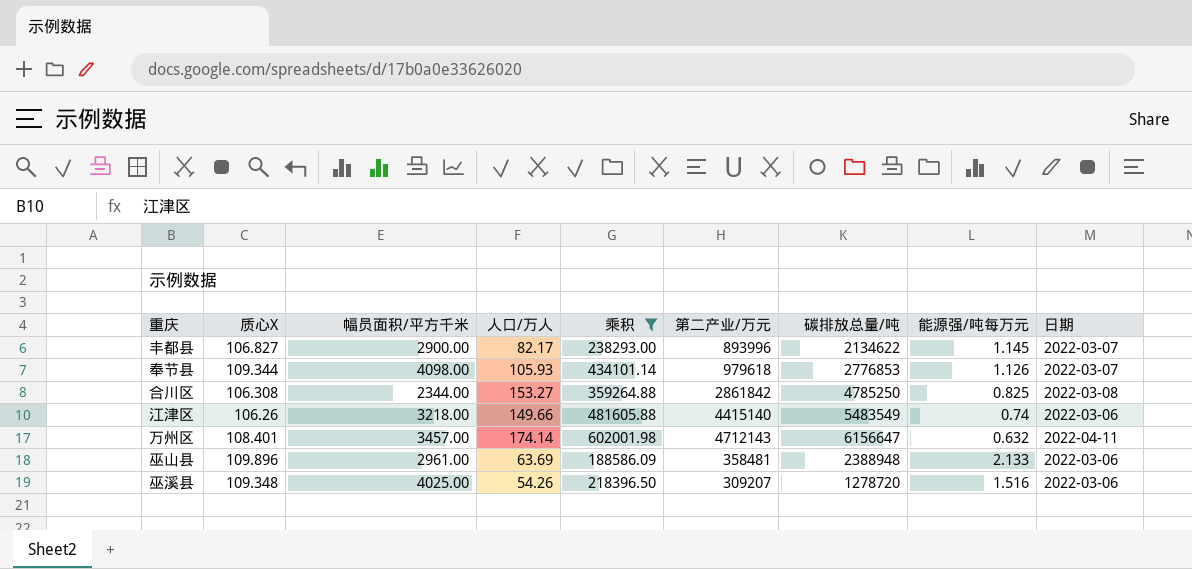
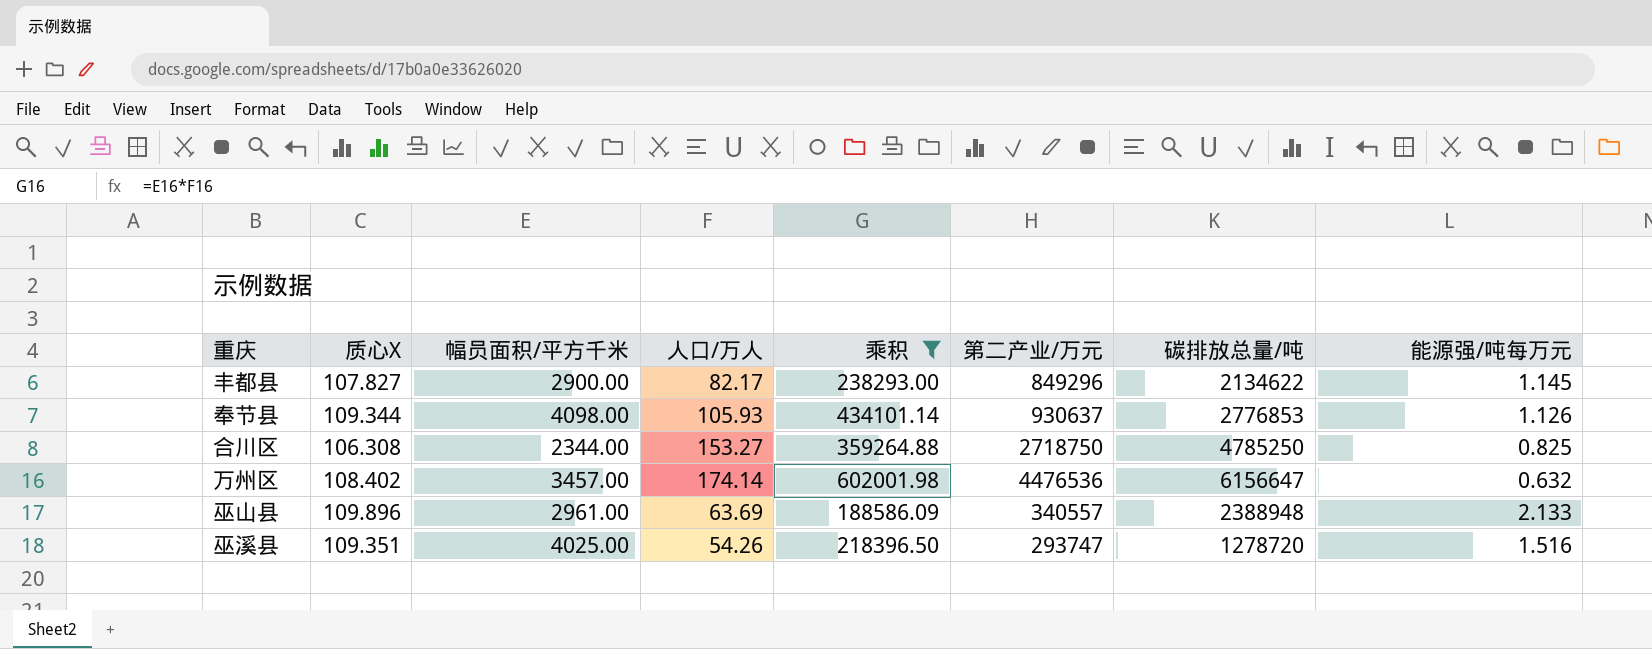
column 日期 | position: 9 -> none
row 江津区: 106.26 | 3218.00 | 149.66 | 481605.88 | 4415140 | 5483549 | 0.74 | 2022-03-06 -> none
丰都县 | 质心X: 106.827 -> 107.827
丰都县 | 第二产业/万元: 893996 -> 849296
奉节县 | 第二产业/万元: 979618 -> 930637
合川区 | 第二产业/万元: 2861842 -> 2718750
万州区 | 质心X: 108.401 -> 108.402
万州区 | 第二产业/万元: 4712143 -> 4476536
巫山县 | 第二产业/万元: 358481 -> 340557
巫溪县 | 质心X: 109.348 -> 109.351
巫溪县 | 第二产业/万元: 309207 -> 293747

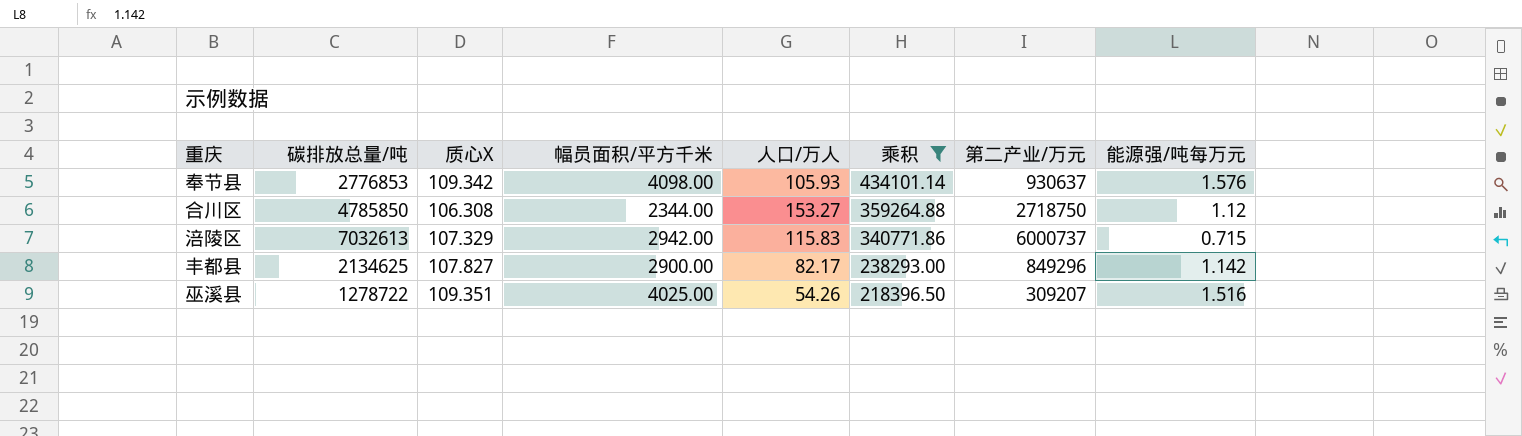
row order: none -> 乘积 descending
column 碳排放总量/吨 | position: 7 -> 2
row 万州区: 108.402 | 3457.00 | 174.14 | 602001.98 | 4476536 | 6156647 | 0.632 -> none
row 巫山县: 109.896 | 2961.00 | 63.69 | 188586.09 | 340557 | 2388948 | 2.133 -> none
奉节县 | 质心X: 109.344 -> 109.342
奉节县 | 能源强/吨每万元: 1.126 -> 1.576
合川区 | 碳排放总量/吨: 4785250 -> 4785850
合川区 | 能源强/吨每万元: 0.825 -> 1.12
row 涪陵区: none -> 7032613 | 107.329 | 2942.00 | 115.83 | 340771.86 | 6000737 | 0.715
丰都县 | 碳排放总量/吨: 2134622 -> 2134625
丰都县 | 能源强/吨每万元: 1.145 -> 1.142
巫溪县 | 碳排放总量/吨: 1278720 -> 1278722
巫溪县 | 第二产业/万元: 293747 -> 309207

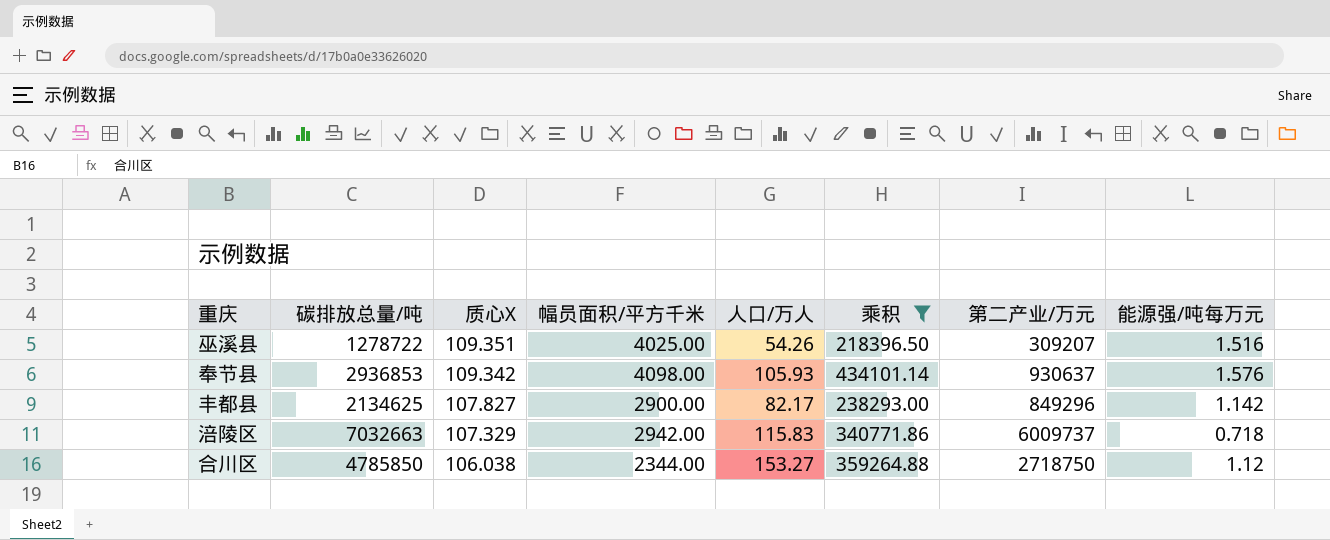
row order: 乘积 descending -> 质心X descending
奉节县 | 碳排放总量/吨: 2776853 -> 2936853
涪陵区 | 碳排放总量/吨: 7032613 -> 7032663
涪陵区 | 第二产业/万元: 6000737 -> 6009737
涪陵区 | 能源强/吨每万元: 0.715 -> 0.718
合川区 | 质心X: 106.308 -> 106.038

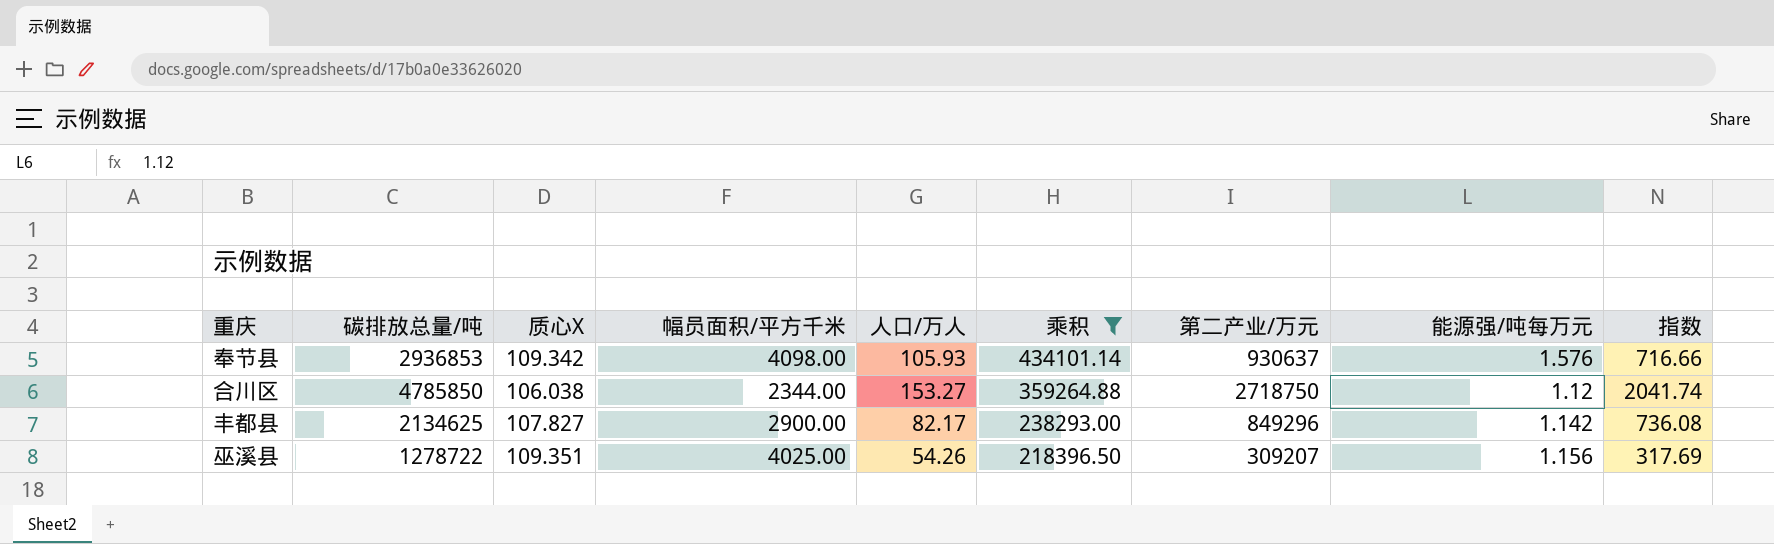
row order: 质心X descending -> 乘积 descending
column 指数 | formula: none -> [碳排放总量/吨] / [幅员面积/平方千米]
row 涪陵区: 7032663 | 107.329 | 2942.00 | 115.83 | 340771.86 | 6009737 | 0.718 -> none
巫溪县 | 能源强/吨每万元: 1.516 -> 1.156

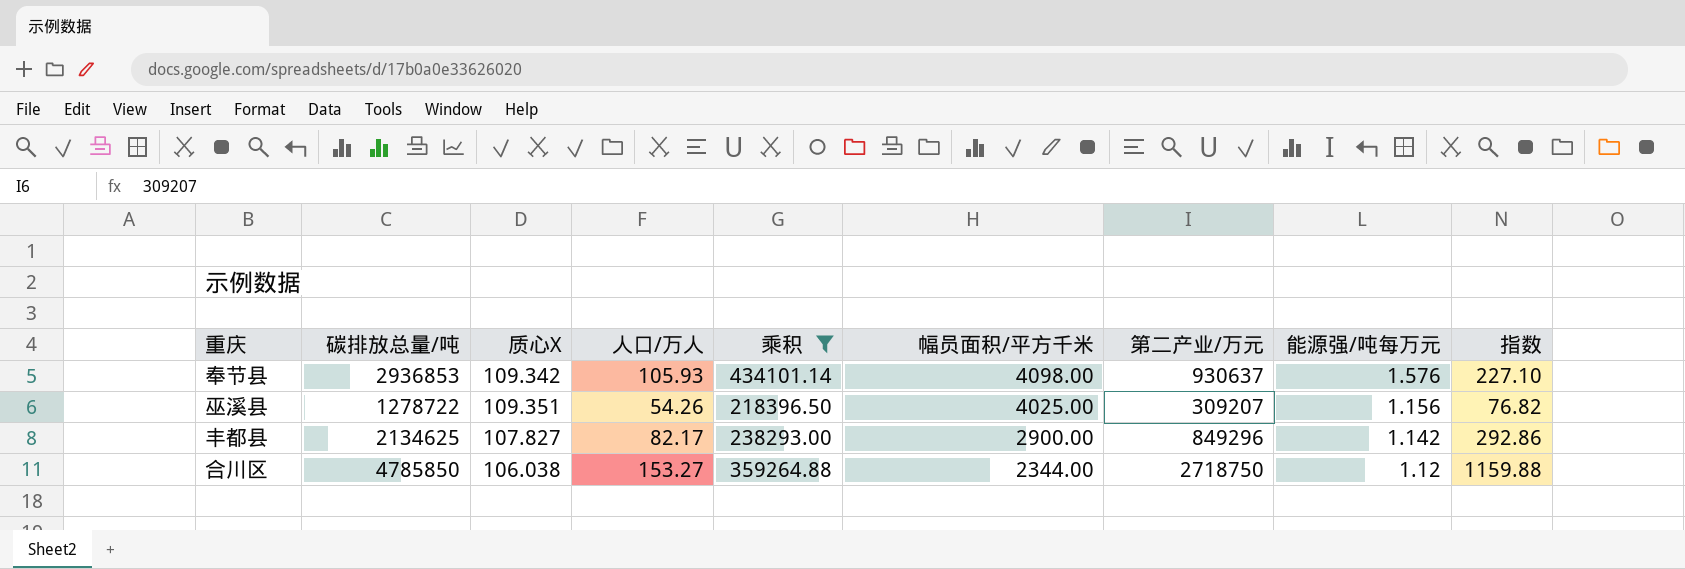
row order: 乘积 descending -> 幅员面积/平方千米 descending
column 幅员面积/平方千米 | position: 4 -> 6
column 指数 | formula: [碳排放总量/吨] / [幅员面积/平方千米] -> [第二产业/万元] / [幅员面积/平方千米]

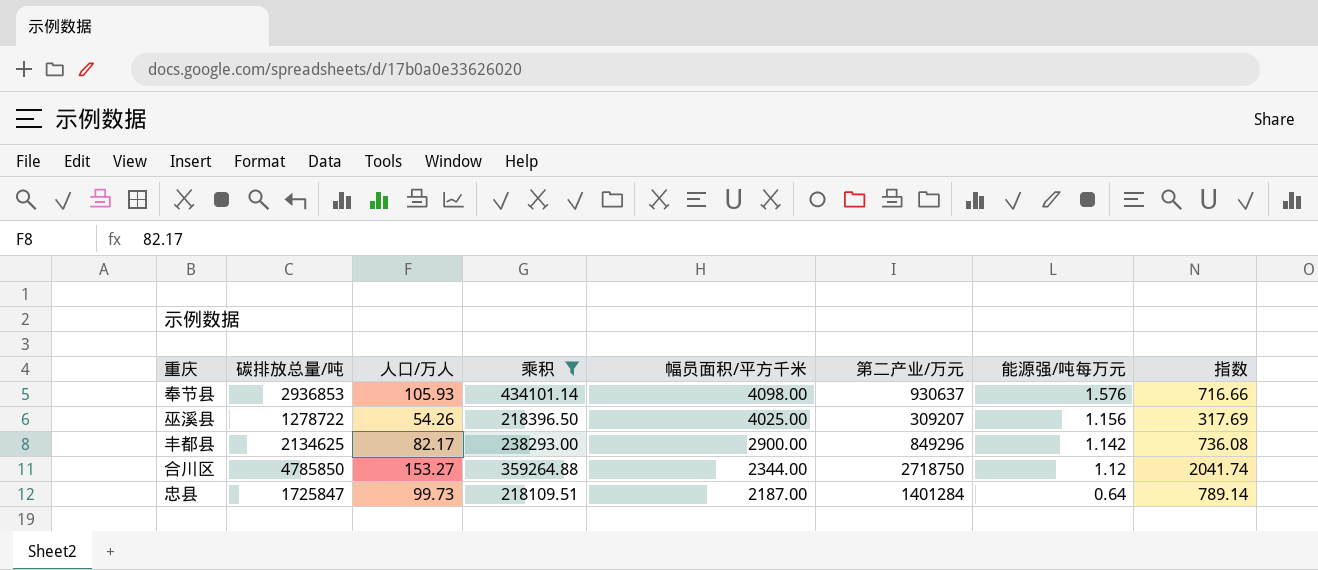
column 质心X | position: 3 -> none
column 指数 | formula: [第二产业/万元] / [幅员面积/平方千米] -> [碳排放总量/吨] / [幅员面积/平方千米]
row 忠县: none -> 1725847 | 99.73 | 218109.51 | 2187.00 | 1401284 | 0.64 | 789.14

